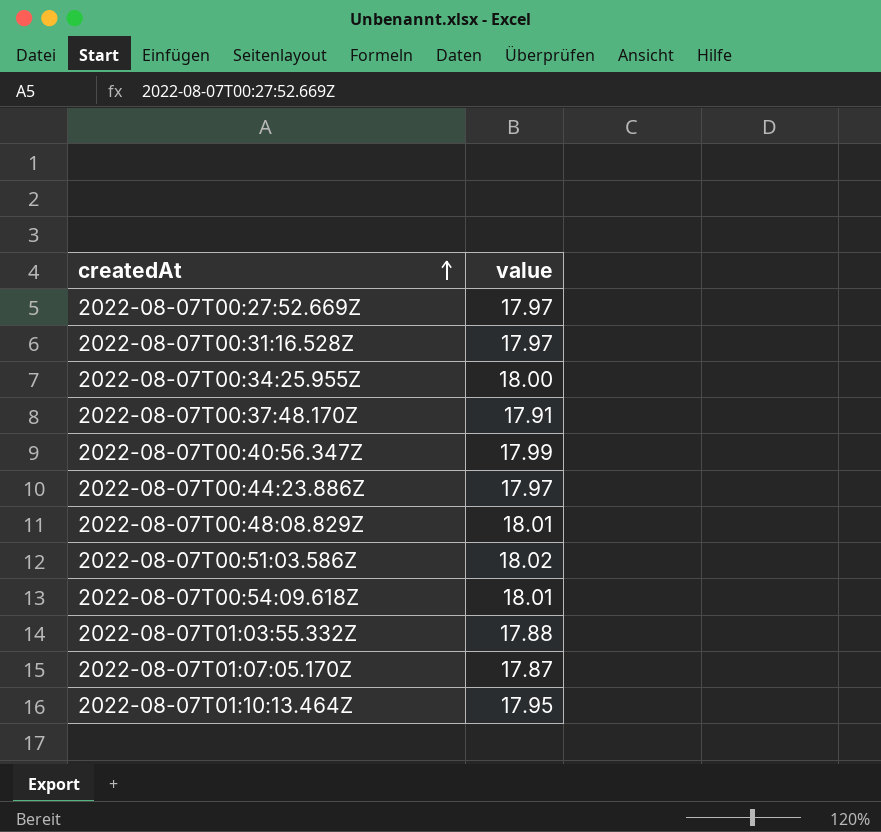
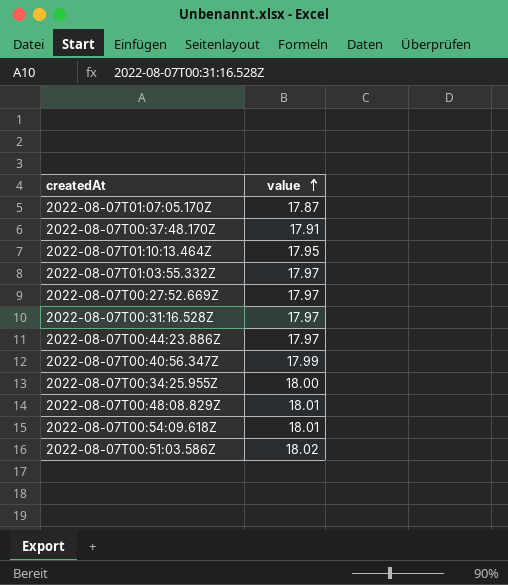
row order: createdAt ascending -> value ascending
2022-08-07T01:03:55.332Z | value: 17.88 -> 17.97

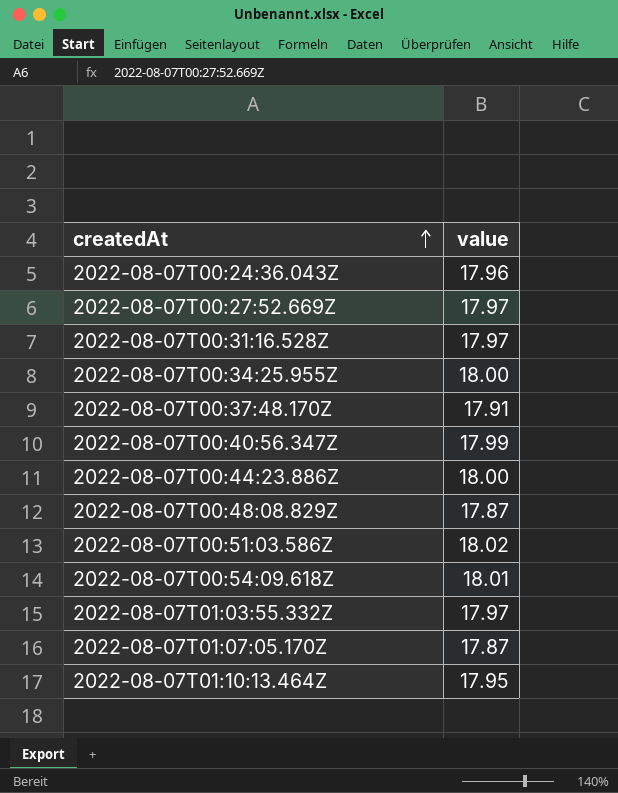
row order: value ascending -> createdAt ascending
row 2022-08-07T00:24:36.043Z: none -> 17.96
2022-08-07T00:44:23.886Z | value: 17.97 -> 18.00
2022-08-07T00:48:08.829Z | value: 18.01 -> 17.87

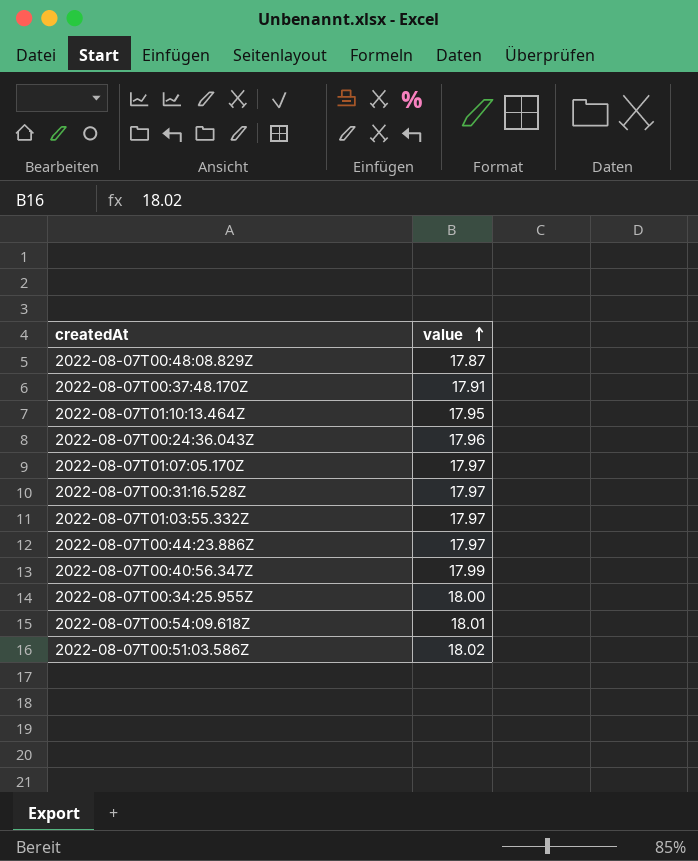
row order: createdAt ascending -> value ascending
row 2022-08-07T00:27:52.669Z: 17.97 -> none
2022-08-07T01:07:05.170Z | value: 17.87 -> 17.97
2022-08-07T00:44:23.886Z | value: 18.00 -> 17.97

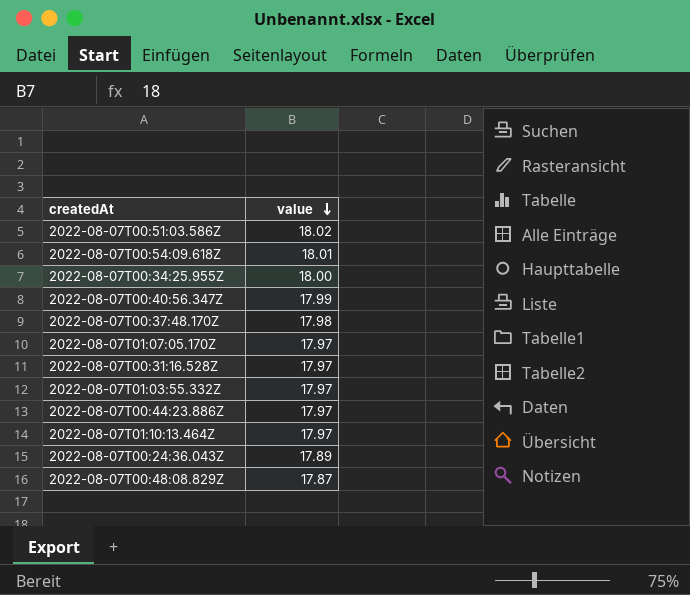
row order: value ascending -> value descending
2022-08-07T00:37:48.170Z | value: 17.91 -> 17.98
2022-08-07T01:10:13.464Z | value: 17.95 -> 17.97
2022-08-07T00:24:36.043Z | value: 17.96 -> 17.89

